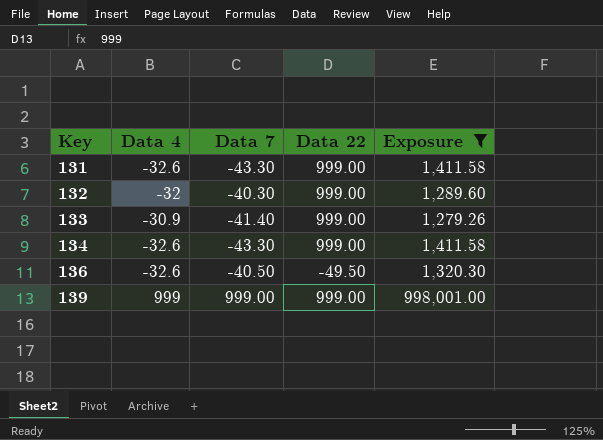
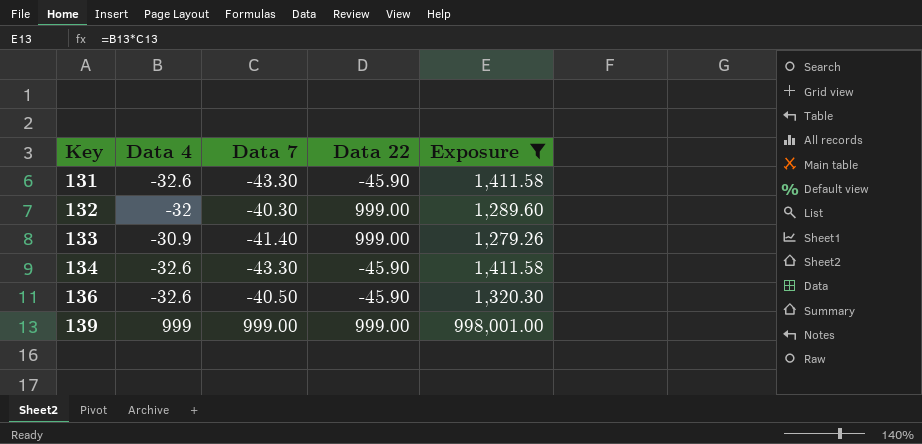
131 | Data 22: 999.00 -> -45.90
134 | Data 22: 999.00 -> -45.90
136 | Data 22: -49.50 -> -45.90

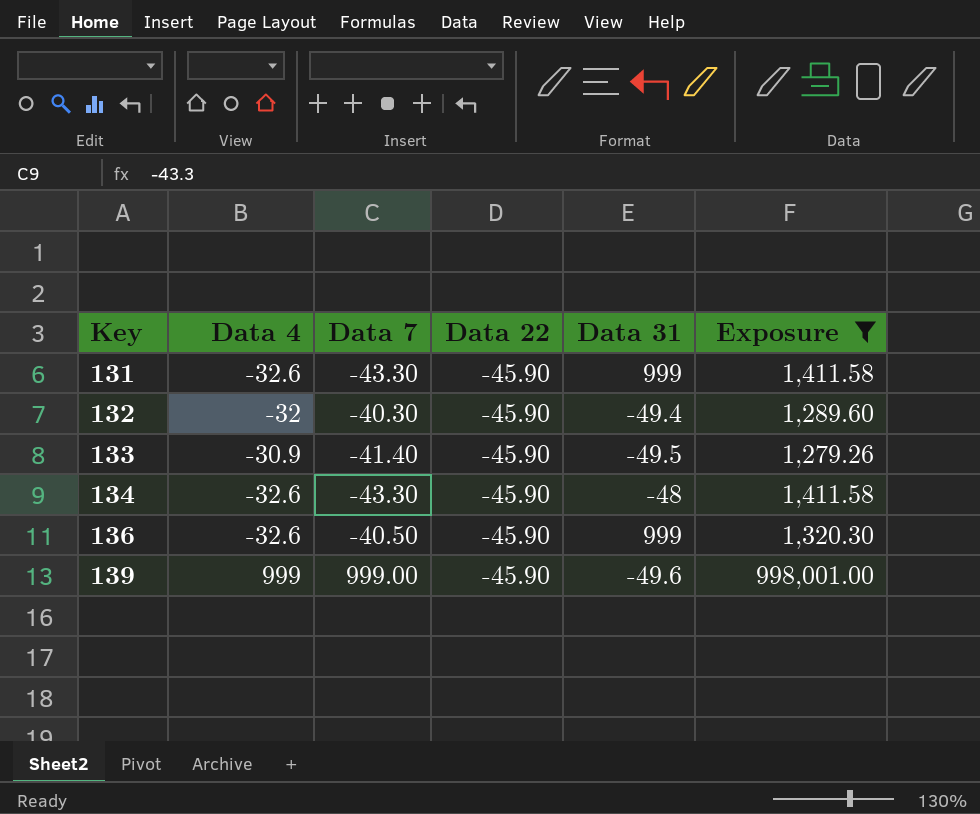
column Data 31 | position: none -> 5
132 | Data 22: 999.00 -> -45.90
133 | Data 22: 999.00 -> -45.90
139 | Data 22: 999.00 -> -45.90

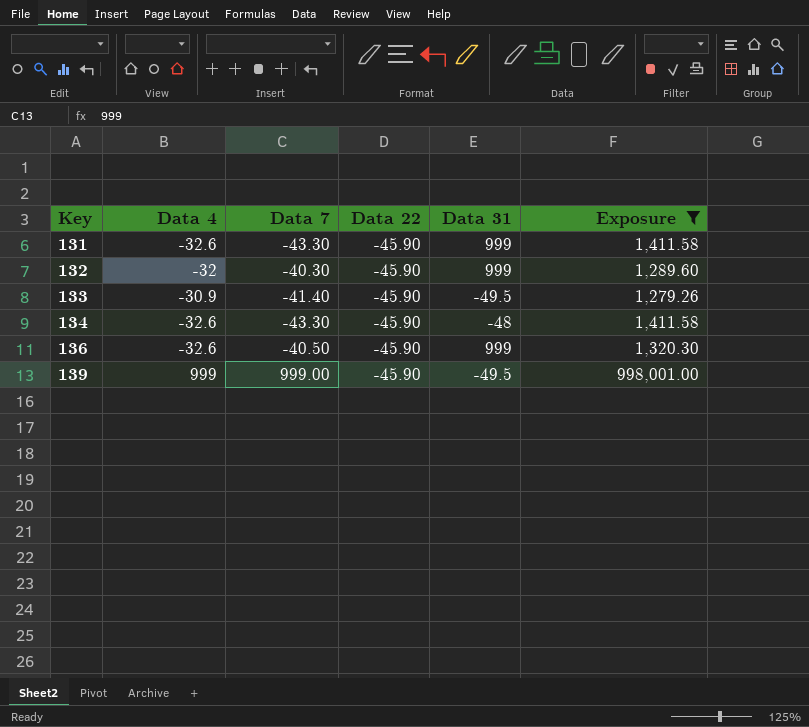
132 | Data 31: -49.4 -> 999
139 | Data 31: -49.6 -> -49.5

